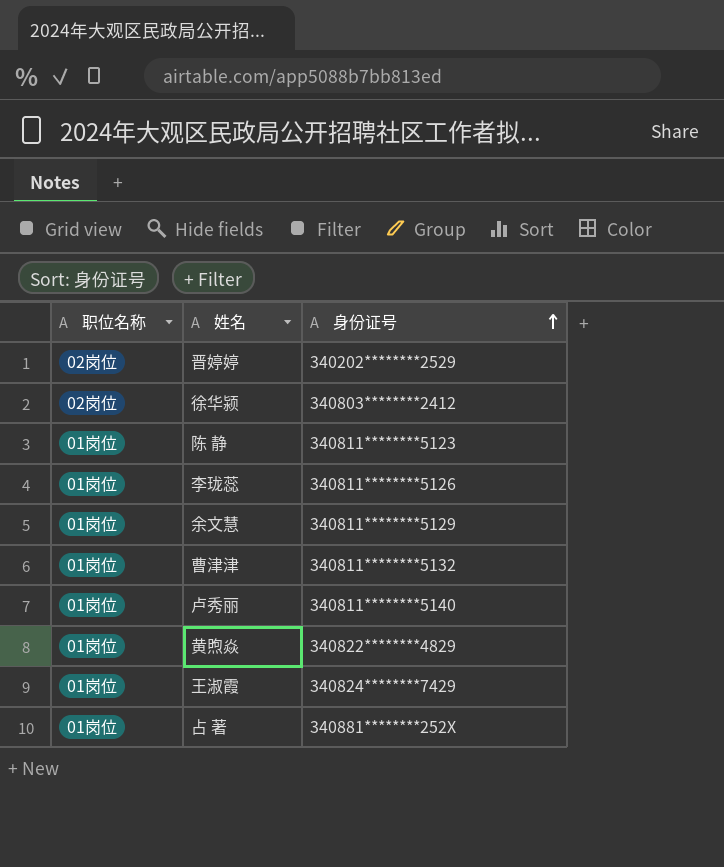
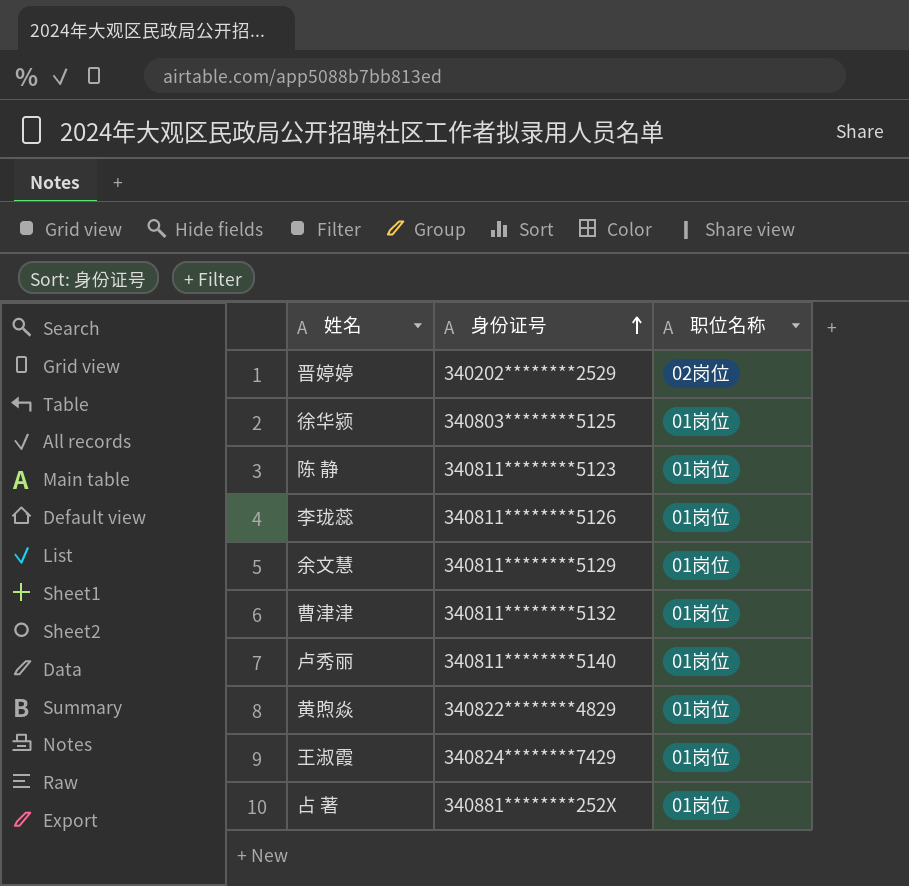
column 职位名称 | position: 1 -> 3
徐华颍 | 身份证号: 340803********2412 -> 340803********5125
徐华颍 | 职位名称: 02岗位 -> 01岗位

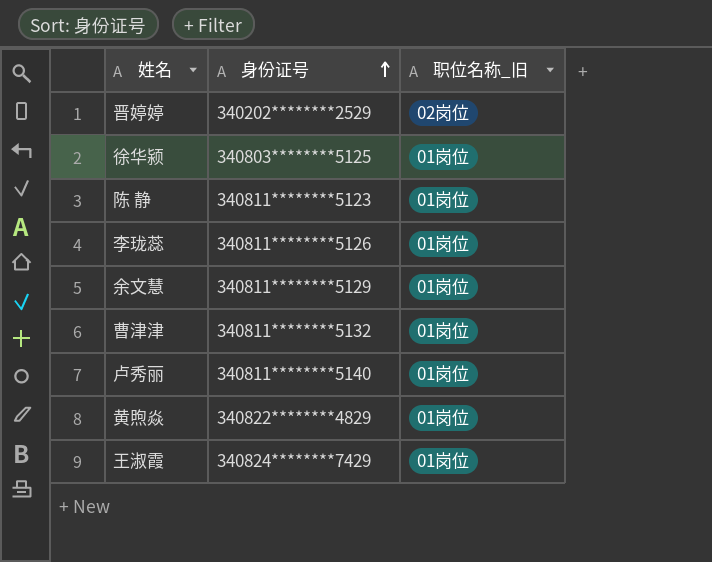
column name: 职位名称 -> 职位名称_旧
row 占 著: 340881********252X | 01岗位 -> none

